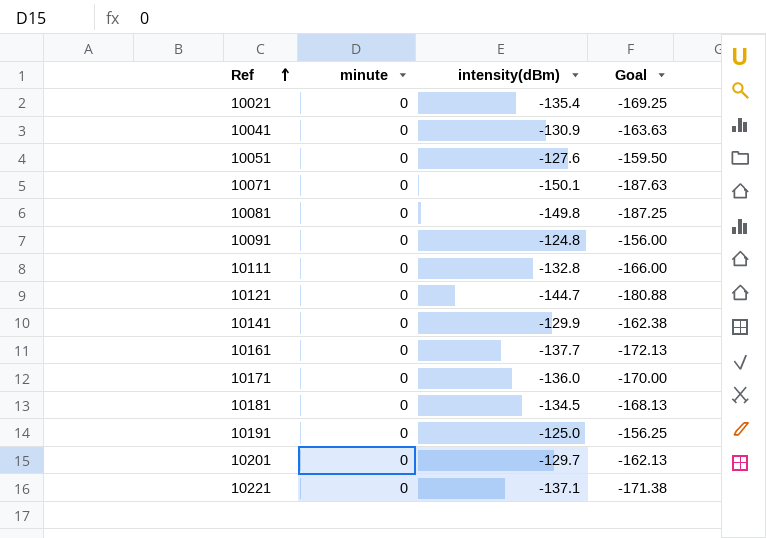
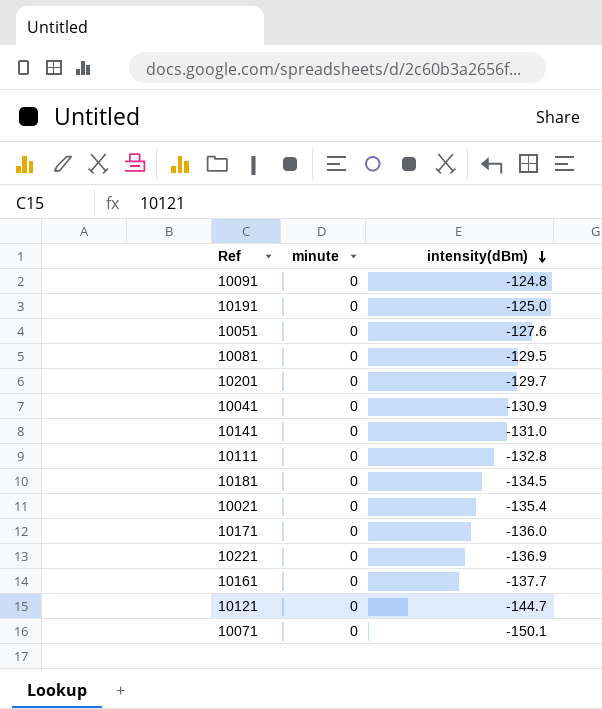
row order: Ref ascending -> intensity(dBm) descending
column Goal | formula: [intensity(dBm)] * 1.25 -> none
10081 | intensity(dBm): -149.8 -> -129.5
10141 | intensity(dBm): -129.9 -> -131.0
10221 | intensity(dBm): -137.1 -> -136.9

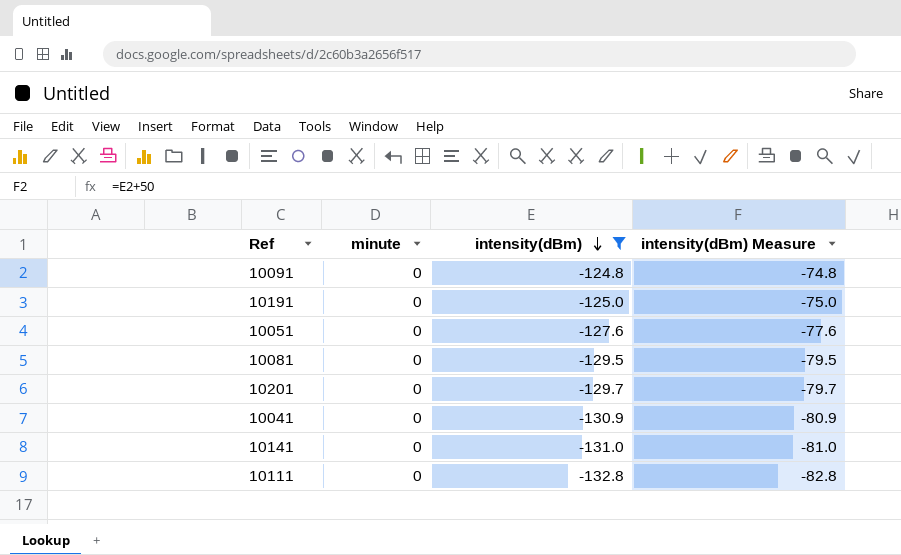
filter: none -> intensity(dBm) >= -132.8
column intensity(dBm) Measure | formula: none -> [intensity(dBm)] + 50

